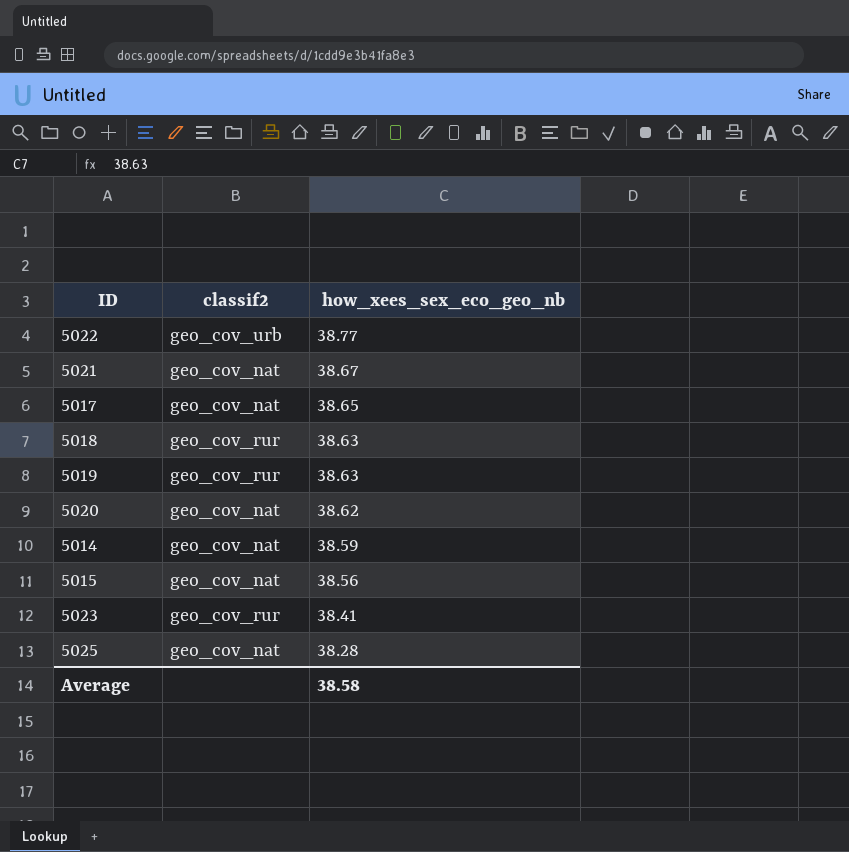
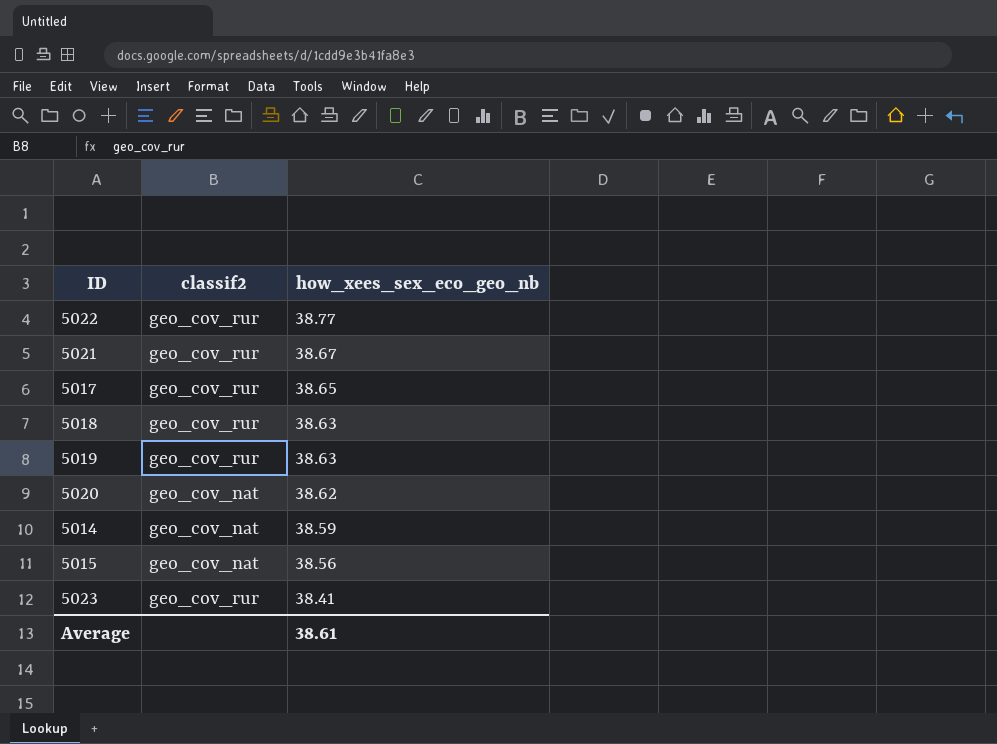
row 5025: geo_cov_nat | 38.28 -> none
5022 | classif2: geo_cov_urb -> geo_cov_rur
5021 | classif2: geo_cov_nat -> geo_cov_rur
5017 | classif2: geo_cov_nat -> geo_cov_rur
Average | how_xees_sex_eco_geo_nb: 38.58 -> 38.61

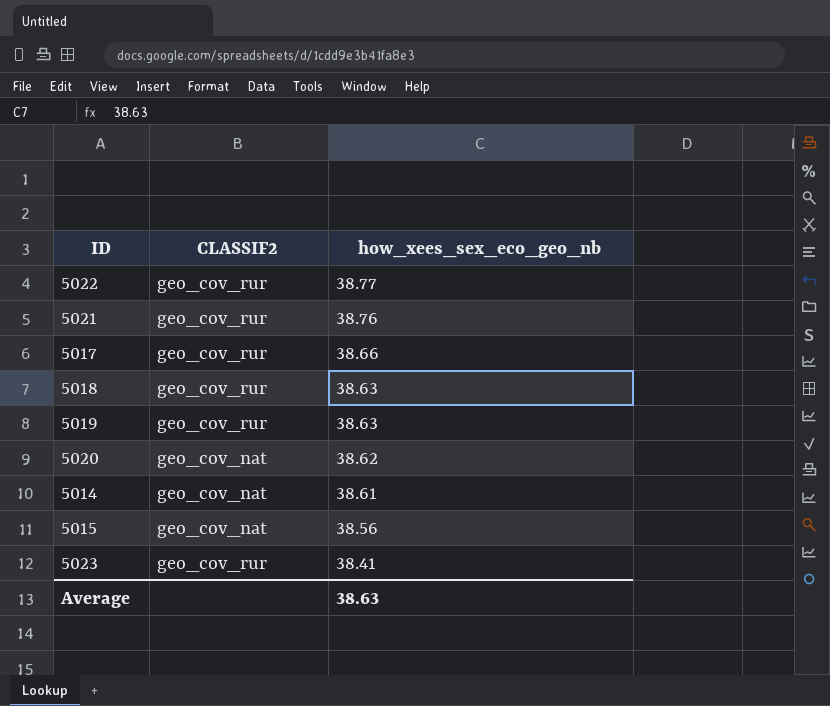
column name: classif2 -> CLASSIF2
5021 | how_xees_sex_eco_geo_nb: 38.67 -> 38.76
5017 | how_xees_sex_eco_geo_nb: 38.65 -> 38.66
5014 | how_xees_sex_eco_geo_nb: 38.59 -> 38.61
Average | how_xees_sex_eco_geo_nb: 38.61 -> 38.63

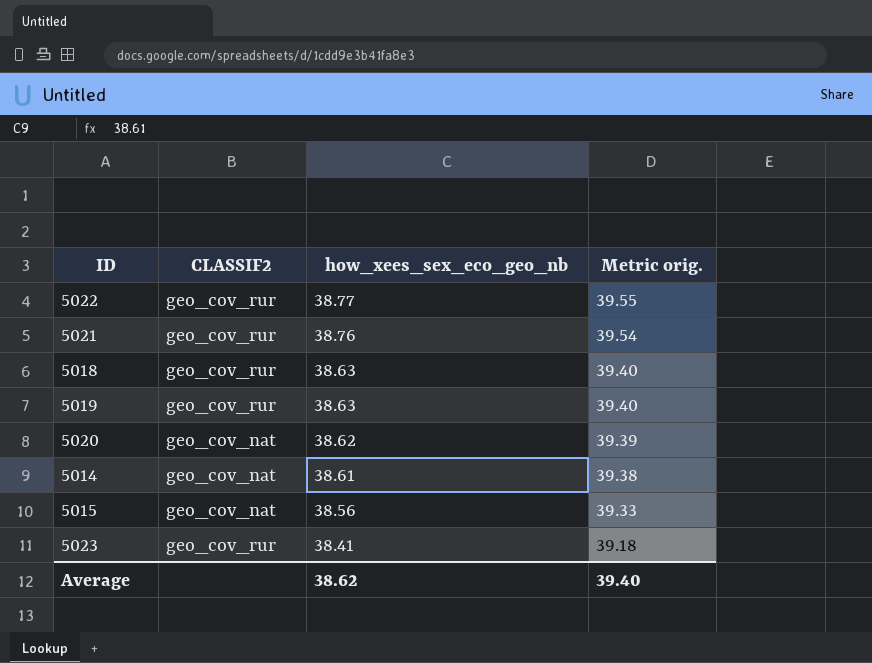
column Metric orig. | formula: none -> [how_xees_sex_eco_geo_nb] * 1.02
row 5017: geo_cov_rur | 38.66 -> none
Average | how_xees_sex_eco_geo_nb: 38.63 -> 38.62

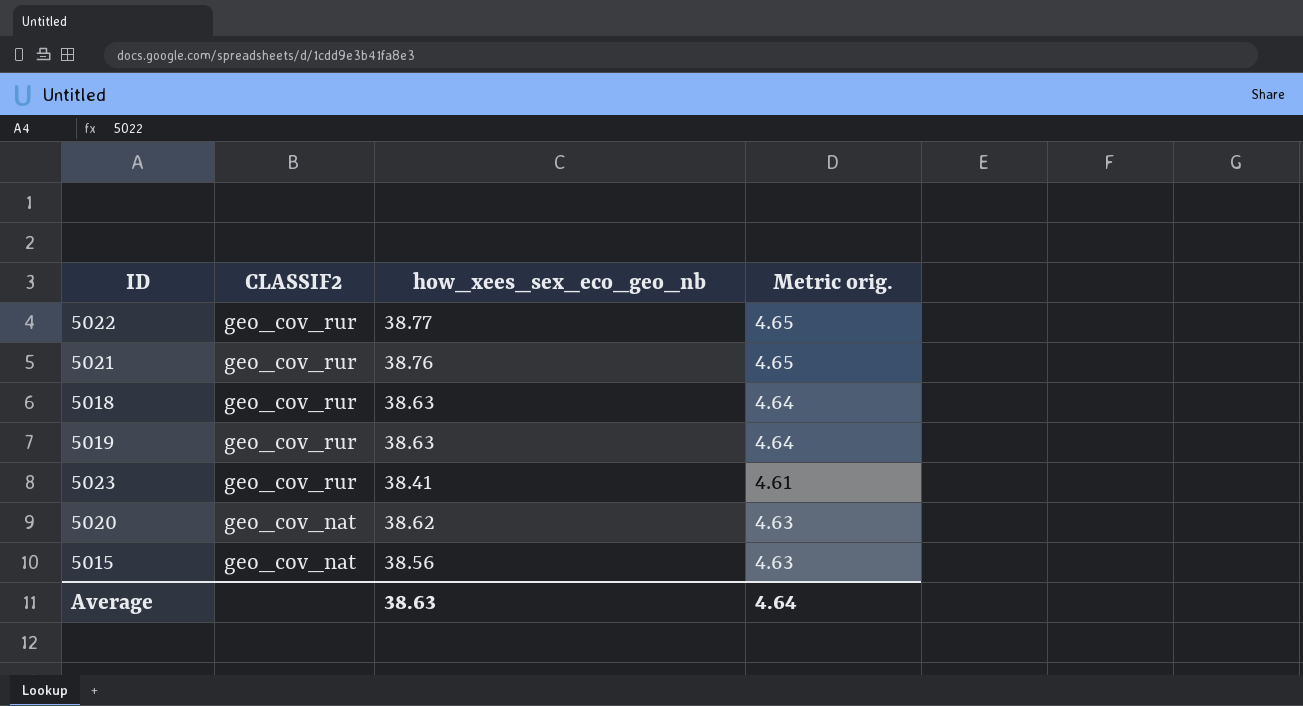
row order: how_xees_sex_eco_geo_nb descending -> CLASSIF2 descending
column Metric orig. | formula: [how_xees_sex_eco_geo_nb] * 1.02 -> [how_xees_sex_eco_geo_nb] * 0.12
row 5014: geo_cov_nat | 38.61 | 39.38 -> none
Average | how_xees_sex_eco_geo_nb: 38.62 -> 38.63
Average | Metric orig.: 39.40 -> 4.64

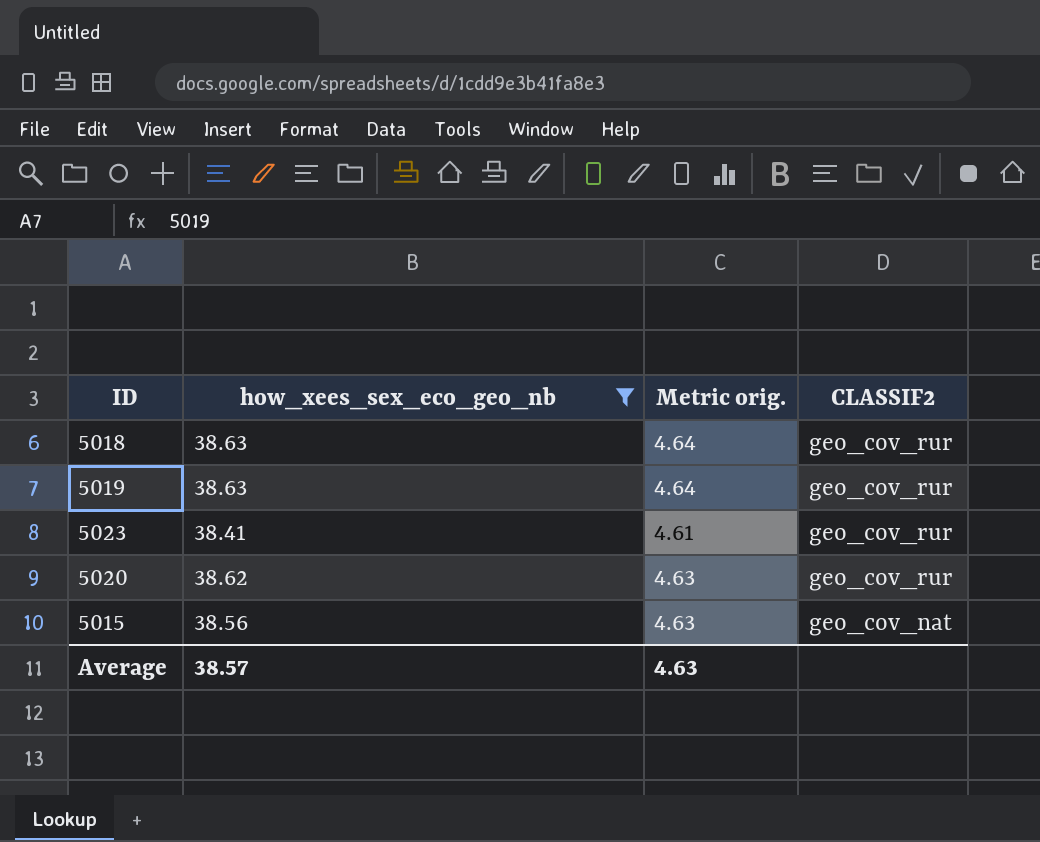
filter: none -> how_xees_sex_eco_geo_nb <= 38.63
column CLASSIF2 | position: 2 -> 4
5020 | CLASSIF2: geo_cov_nat -> geo_cov_rur
Average | how_xees_sex_eco_geo_nb: 38.63 -> 38.57
Average | Metric orig.: 4.64 -> 4.63

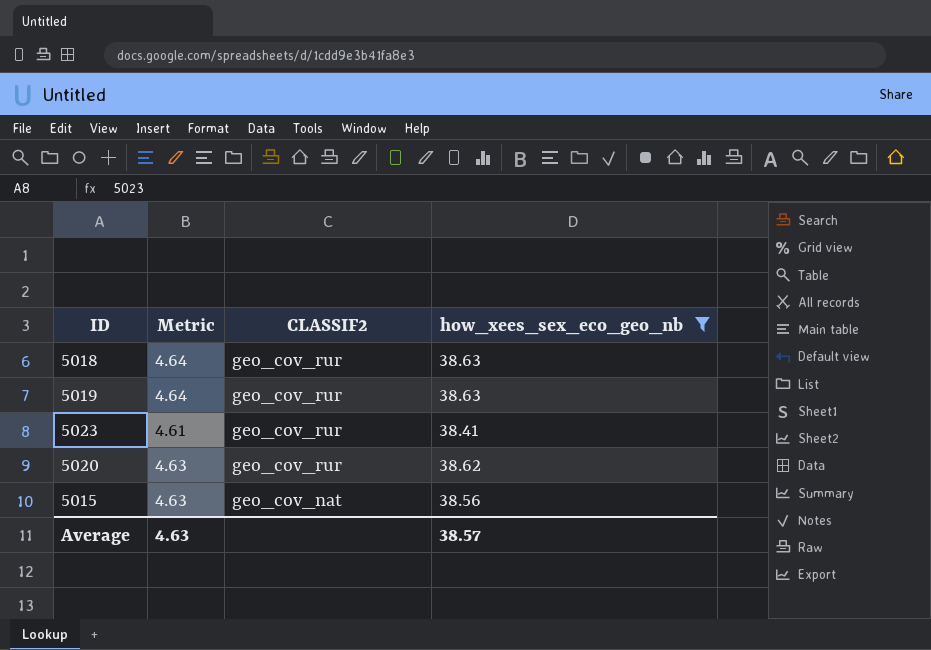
column name: Metric orig. -> Metric
column how_xees_sex_eco_geo_nb | position: 2 -> 4

